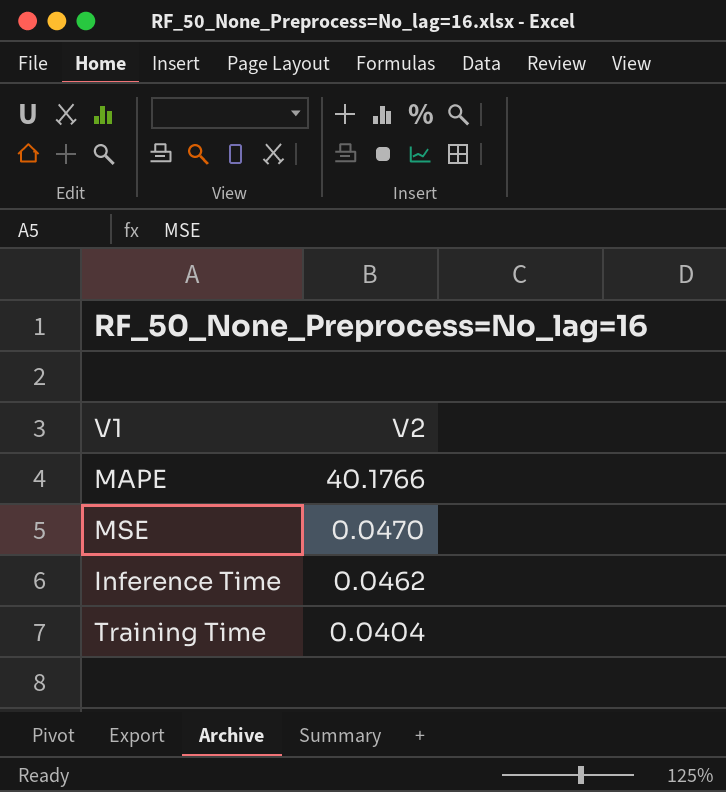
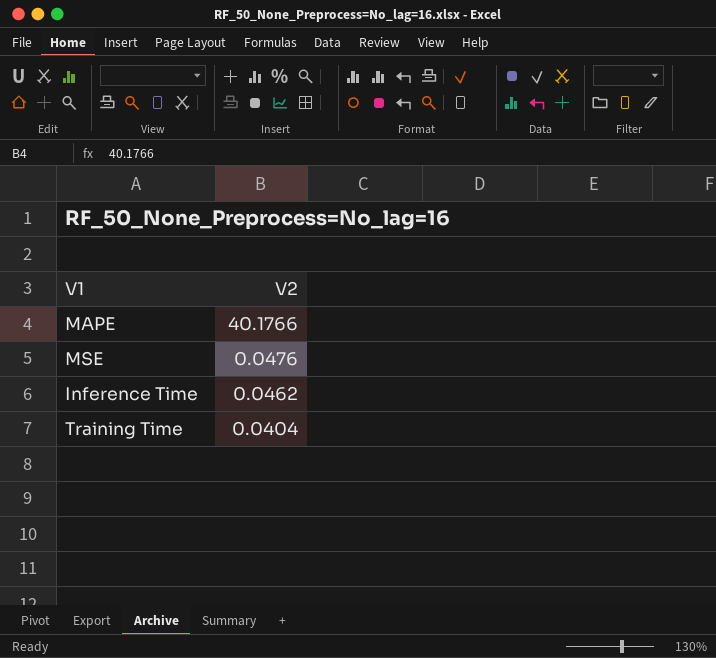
MSE | V2: 0.0470 -> 0.0476

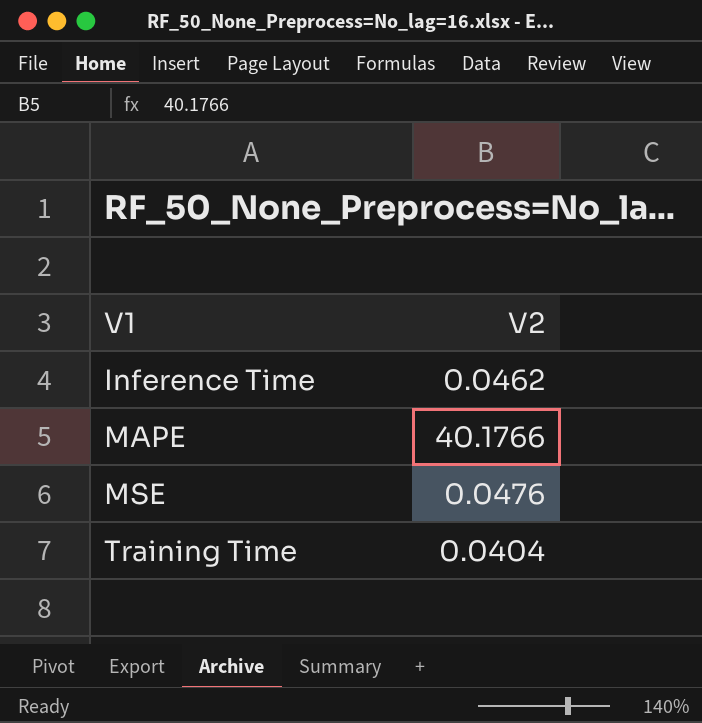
row order: V2 descending -> V1 ascending

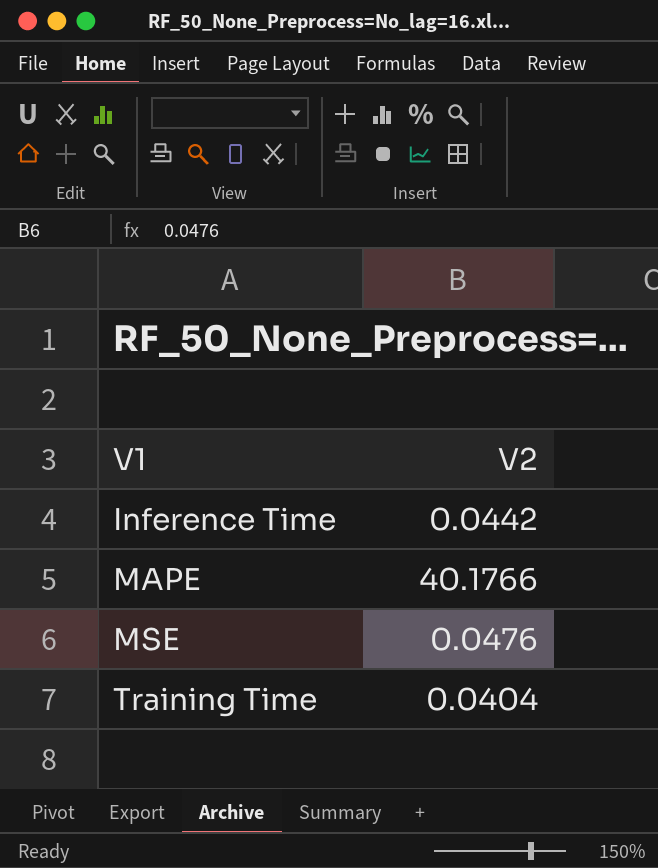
Inference Time | V2: 0.0462 -> 0.0442

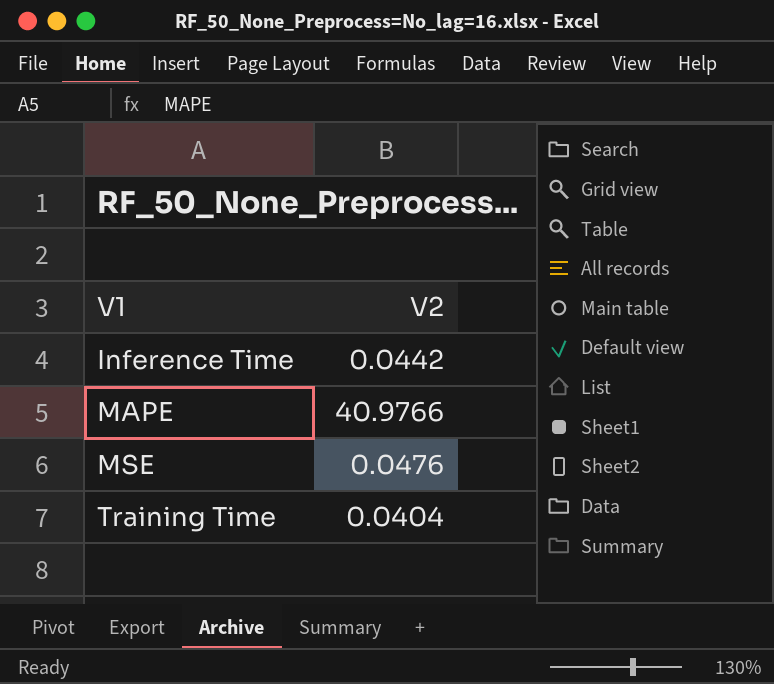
MAPE | V2: 40.1766 -> 40.9766

